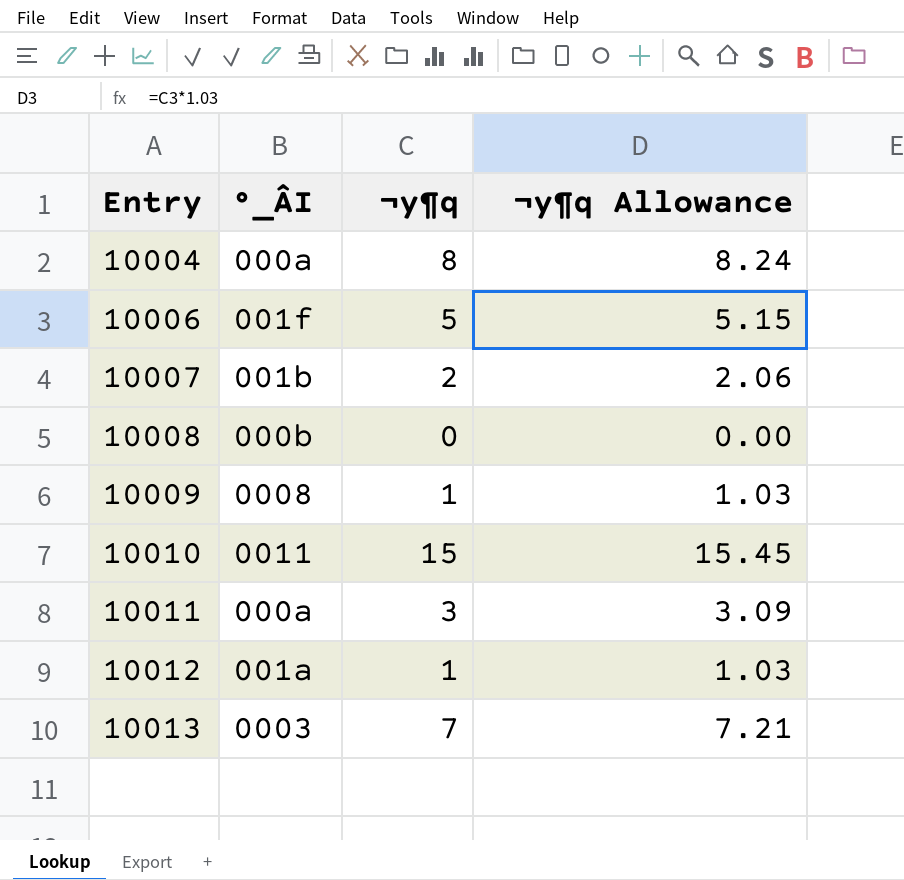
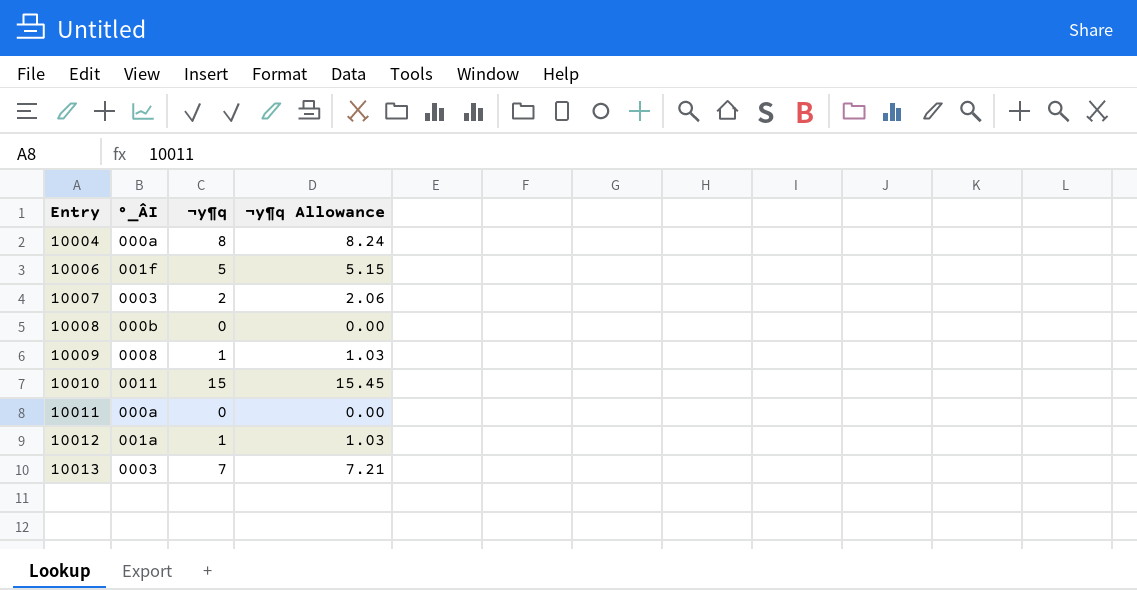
10007 | °_ÂI: 001b -> 0003
10011 | ¬y¶q: 3 -> 0
10011 | ¬y¶q Allowance: 3.09 -> 0.00

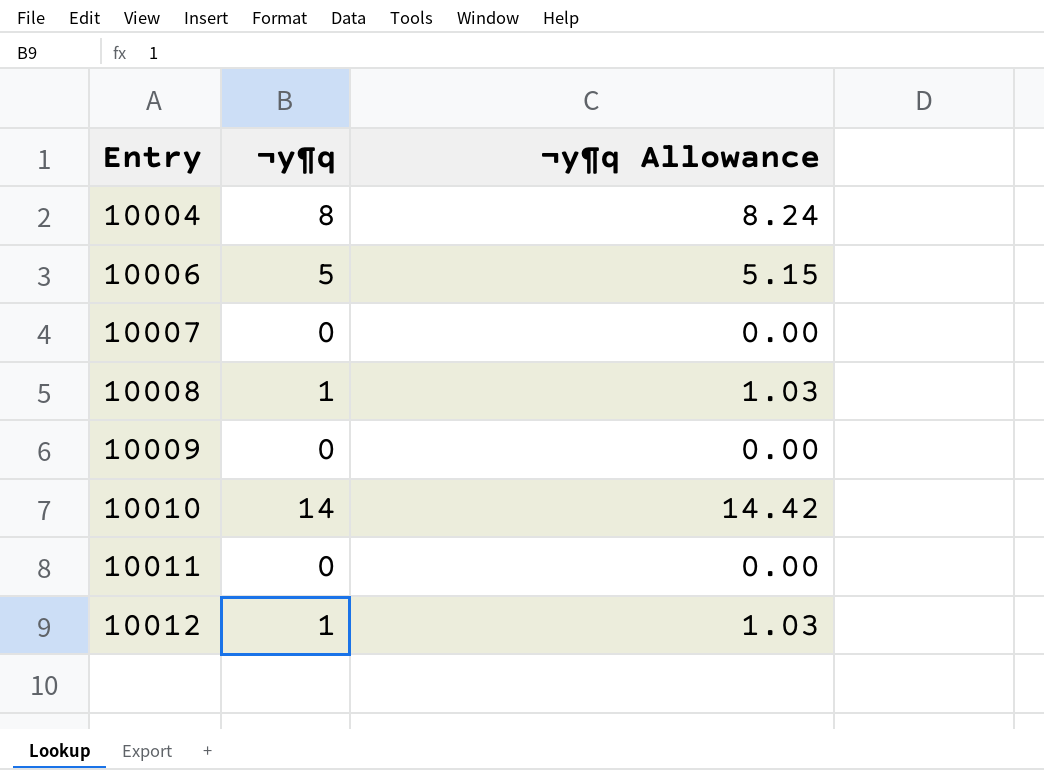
column °_ÂI | position: 2 -> none
row 10013: 0003 | 7 | 7.21 -> none
10007 | ¬y¶q: 2 -> 0
10007 | ¬y¶q Allowance: 2.06 -> 0.00
10008 | ¬y¶q: 0 -> 1
10008 | ¬y¶q Allowance: 0.00 -> 1.03
10009 | ¬y¶q: 1 -> 0
10009 | ¬y¶q Allowance: 1.03 -> 0.00
10010 | ¬y¶q: 15 -> 14
10010 | ¬y¶q Allowance: 15.45 -> 14.42

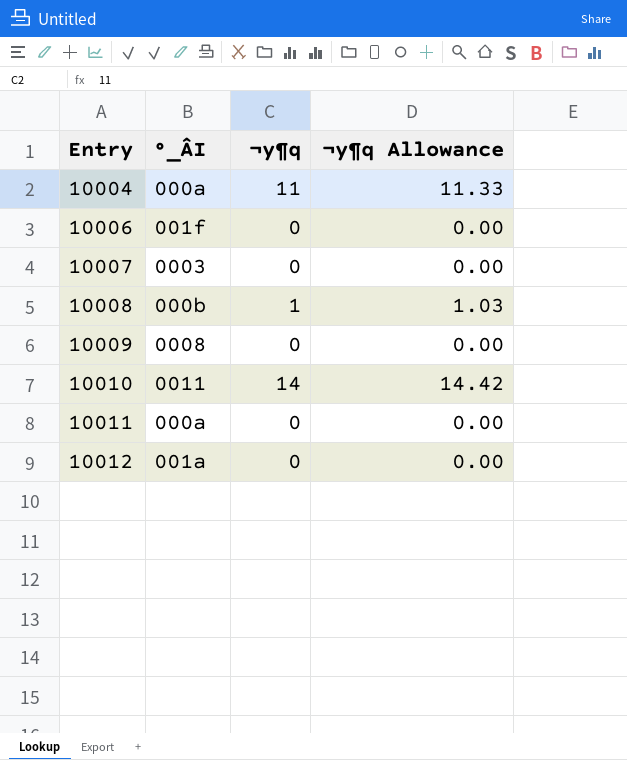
column °_ÂI | position: none -> 2
10004 | ¬y¶q: 8 -> 11
10004 | ¬y¶q Allowance: 8.24 -> 11.33
10006 | ¬y¶q: 5 -> 0
10006 | ¬y¶q Allowance: 5.15 -> 0.00
10012 | ¬y¶q: 1 -> 0
10012 | ¬y¶q Allowance: 1.03 -> 0.00

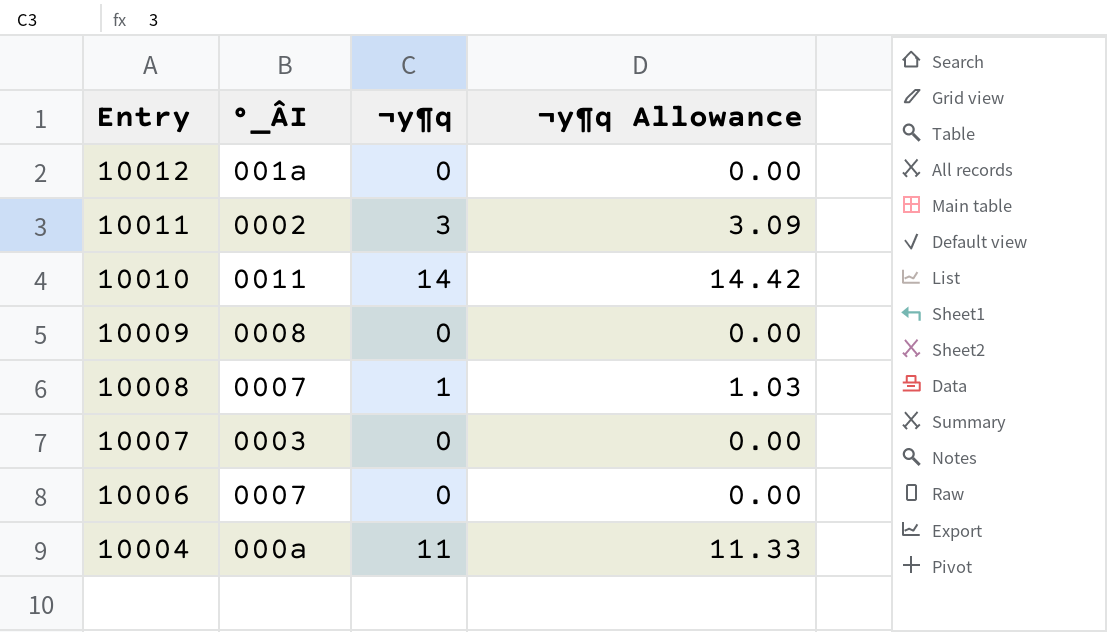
row order: Entry ascending -> Entry descending
10011 | °_ÂI: 000a -> 0002
10011 | ¬y¶q: 0 -> 3
10011 | ¬y¶q Allowance: 0.00 -> 3.09
10008 | °_ÂI: 000b -> 0007
10006 | °_ÂI: 001f -> 0007

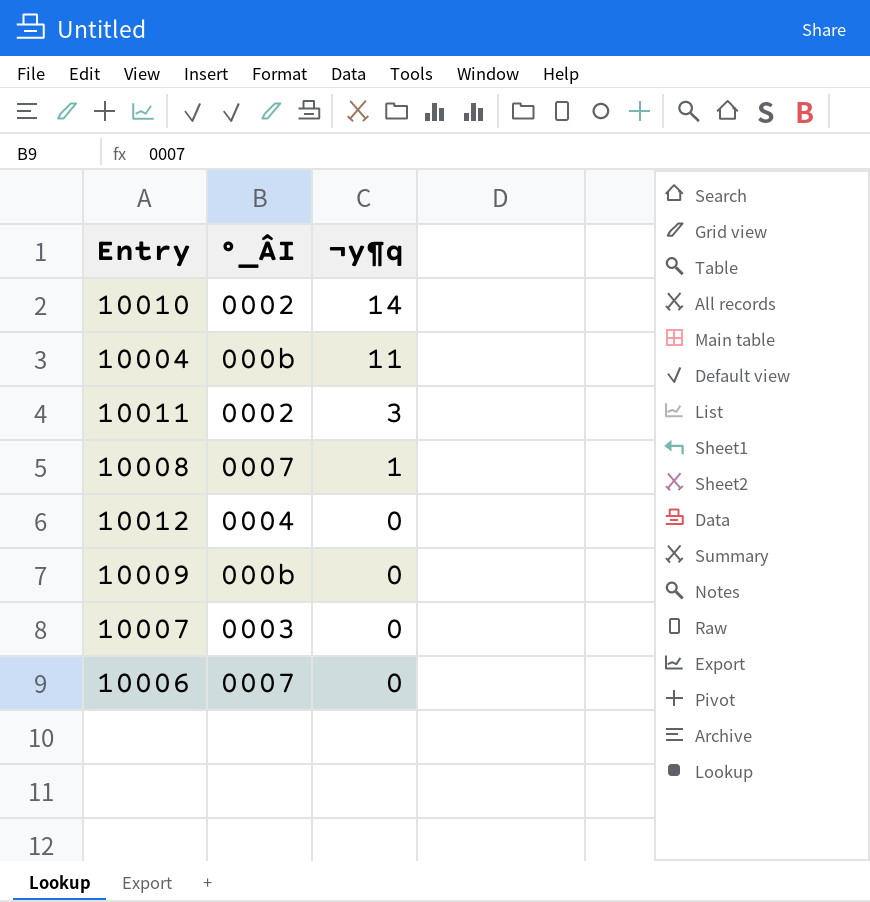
row order: Entry descending -> ¬y¶q descending
column ¬y¶q Allowance | formula: [¬y¶q] * 1.03 -> none
10010 | °_ÂI: 0011 -> 0002
10004 | °_ÂI: 000a -> 000b
10012 | °_ÂI: 001a -> 0004
10009 | °_ÂI: 0008 -> 000b

